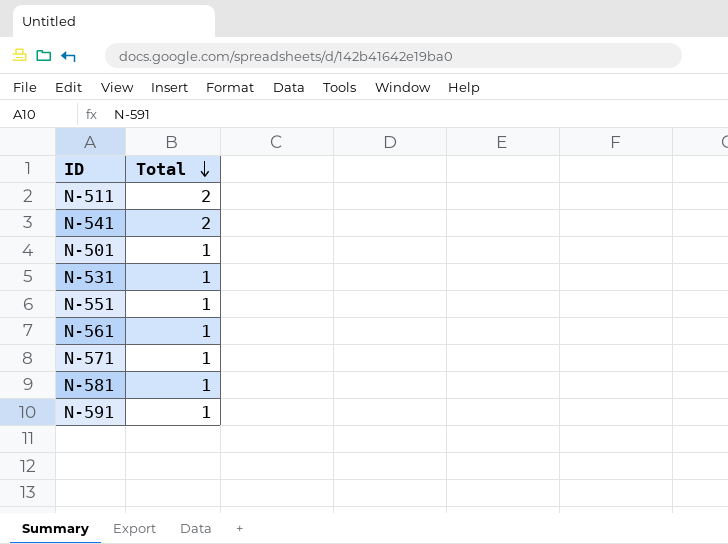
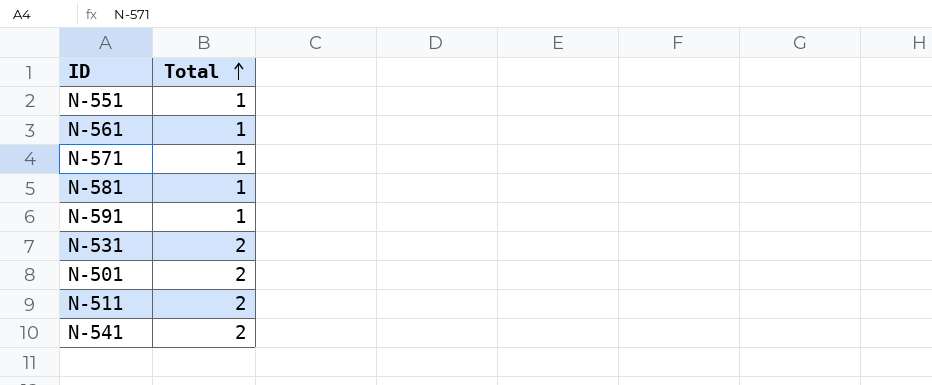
row order: Total descending -> Total ascending
N-531 | Total: 1 -> 2
N-501 | Total: 1 -> 2

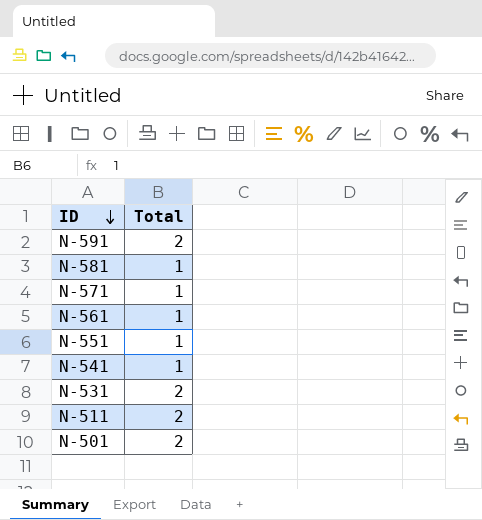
row order: Total ascending -> ID descending
N-591 | Total: 1 -> 2
N-541 | Total: 2 -> 1

